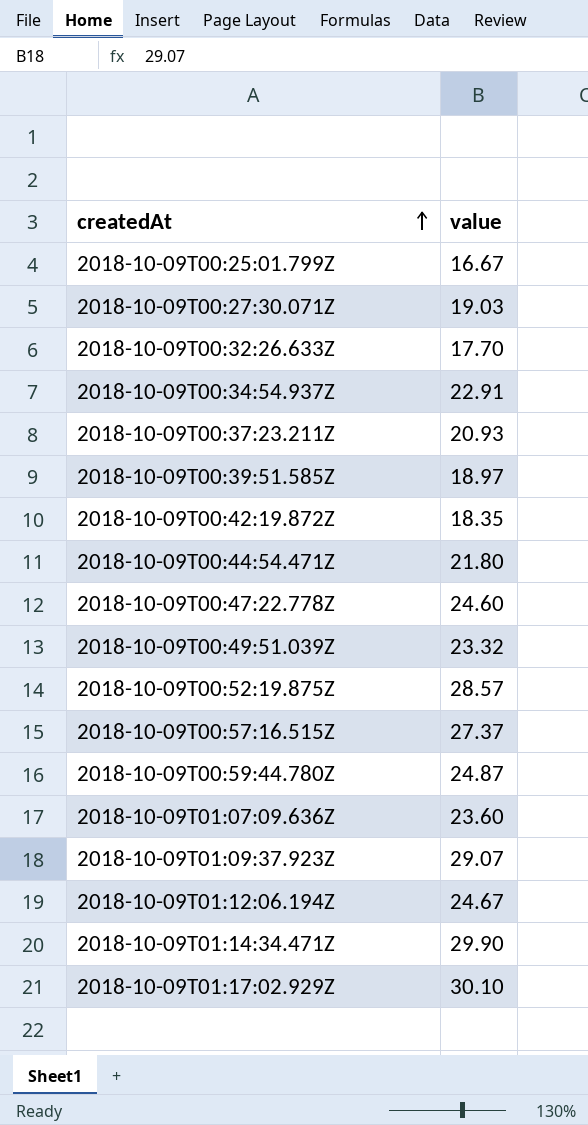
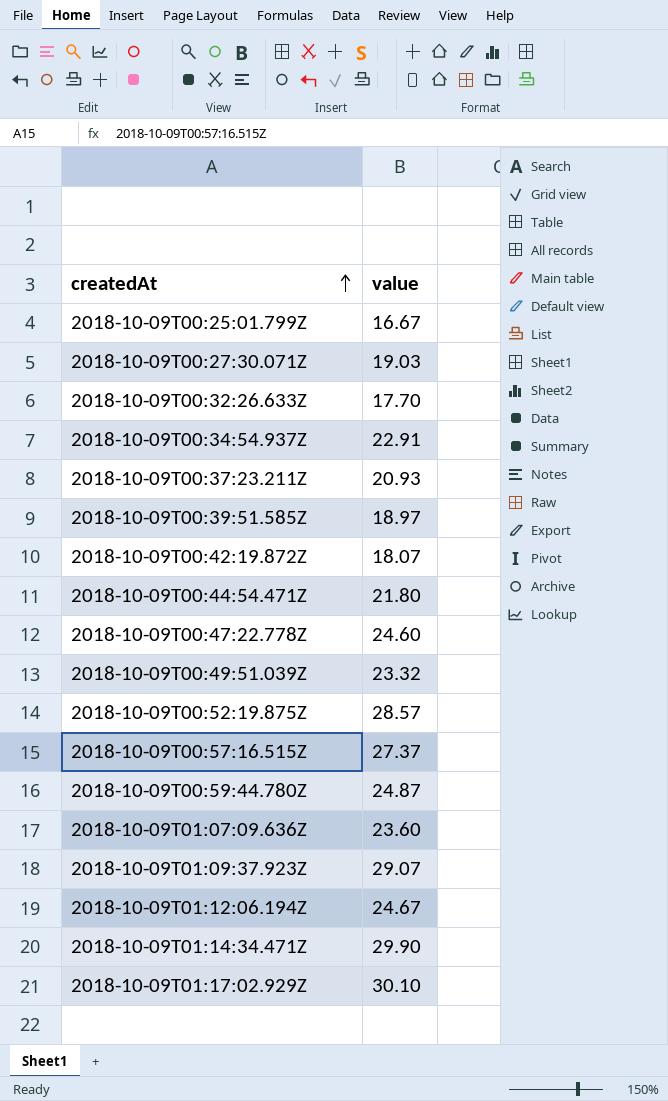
2018-10-09T00:42:19.872Z | value: 18.35 -> 18.07

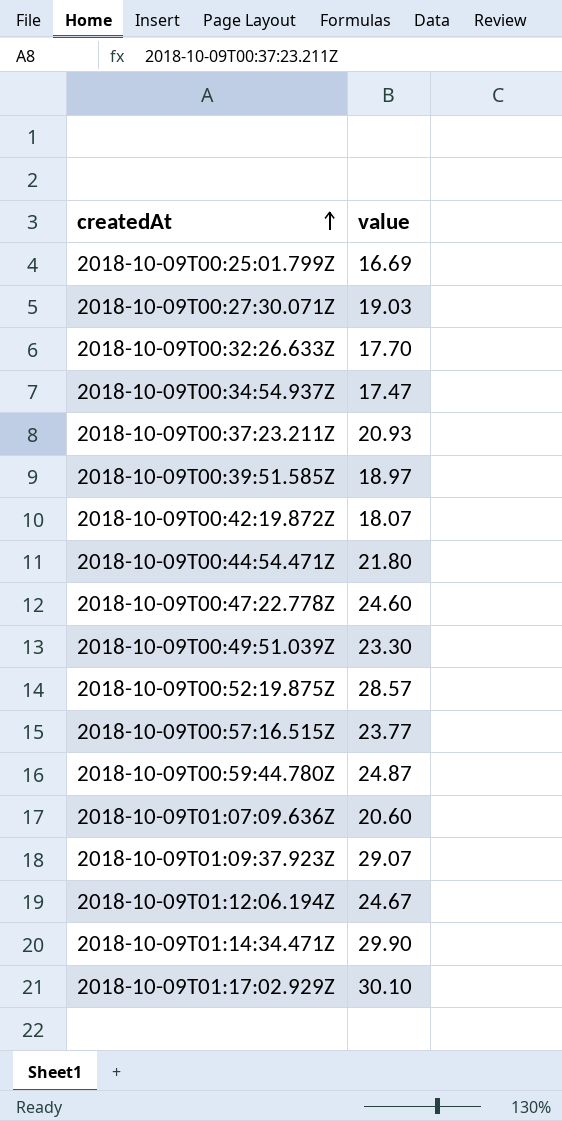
2018-10-09T00:25:01.799Z | value: 16.67 -> 16.69
2018-10-09T00:34:54.937Z | value: 22.91 -> 17.47
2018-10-09T00:49:51.039Z | value: 23.32 -> 23.30
2018-10-09T00:57:16.515Z | value: 27.37 -> 23.77
2018-10-09T01:07:09.636Z | value: 23.60 -> 20.60

